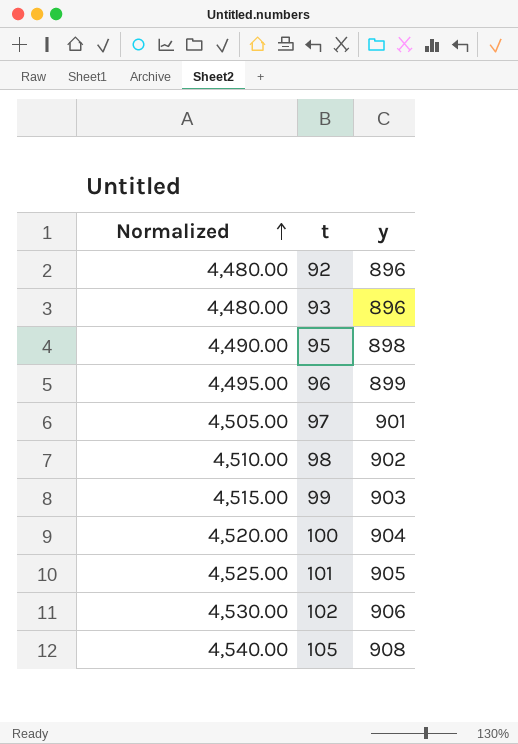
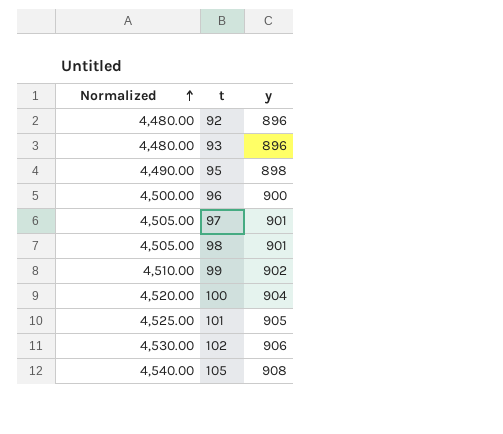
96 | Normalized: 4,495.00 -> 4,500.00
96 | y: 899 -> 900
98 | Normalized: 4,510.00 -> 4,505.00
98 | y: 902 -> 901
99 | Normalized: 4,515.00 -> 4,510.00
99 | y: 903 -> 902

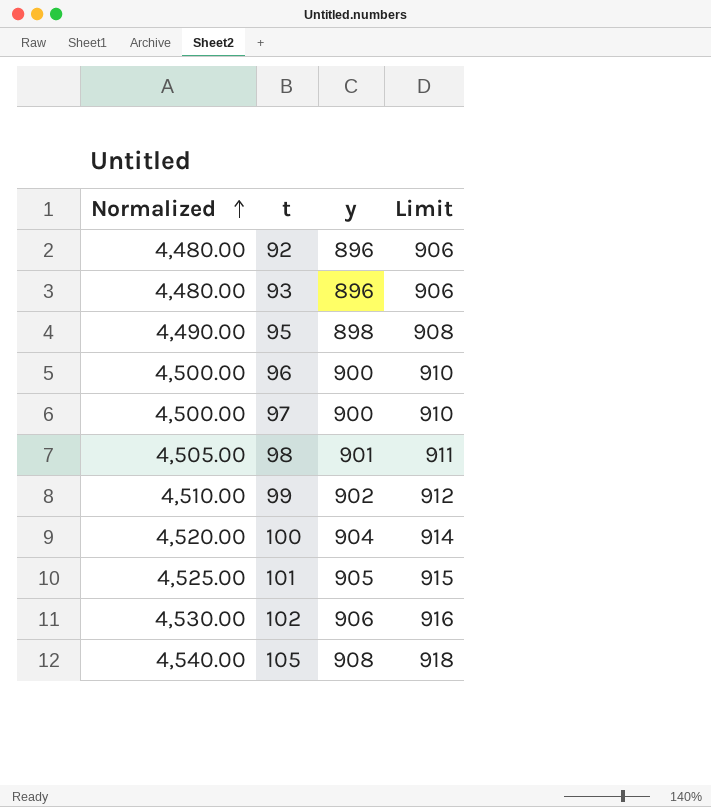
column Limit | formula: none -> [y] + 10
97 | Normalized: 4,505.00 -> 4,500.00
97 | y: 901 -> 900

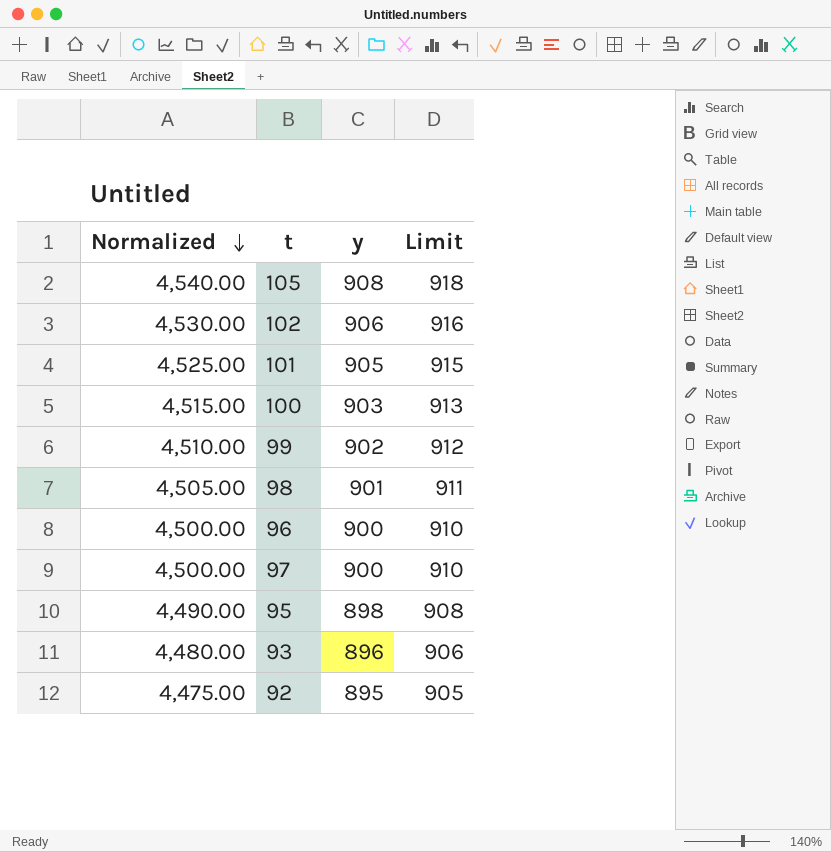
row order: Normalized ascending -> Normalized descending
100 | Normalized: 4,520.00 -> 4,515.00
100 | y: 904 -> 903
100 | Limit: 914 -> 913
92 | Normalized: 4,480.00 -> 4,475.00
92 | y: 896 -> 895
92 | Limit: 906 -> 905

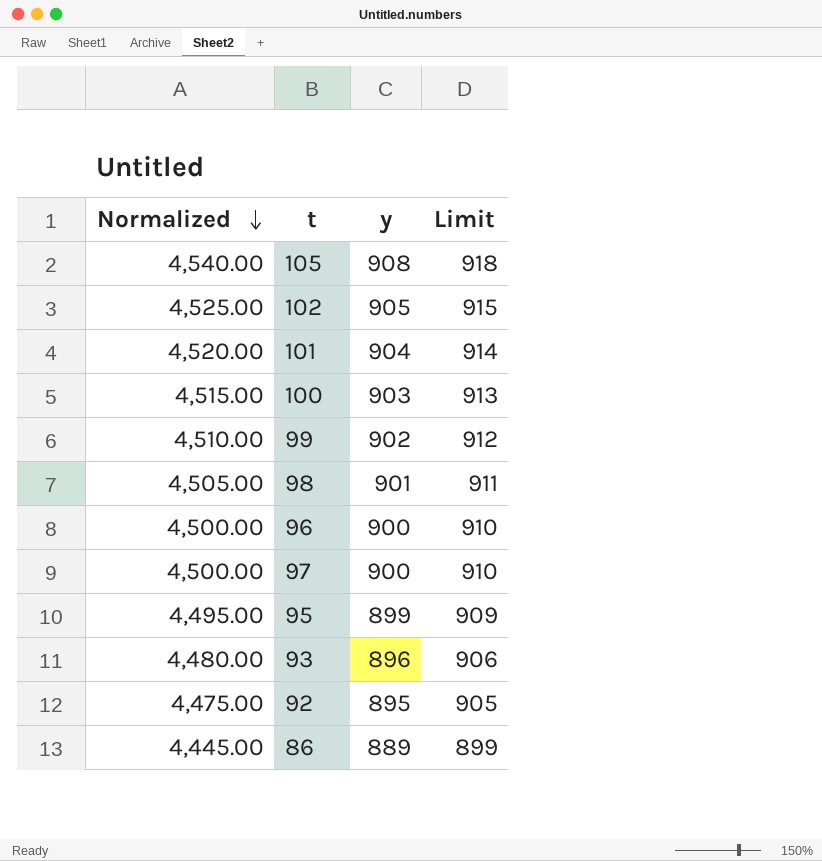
102 | Normalized: 4,530.00 -> 4,525.00
102 | y: 906 -> 905
102 | Limit: 916 -> 915
101 | Normalized: 4,525.00 -> 4,520.00
101 | y: 905 -> 904
101 | Limit: 915 -> 914
95 | Normalized: 4,490.00 -> 4,495.00
95 | y: 898 -> 899
95 | Limit: 908 -> 909
row 86: none -> 4,445.00 | 889 | 899

